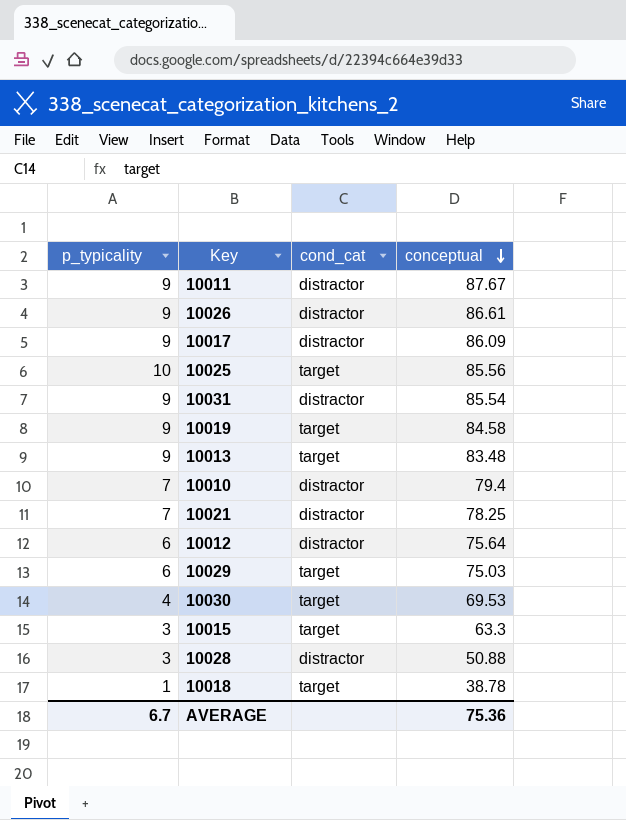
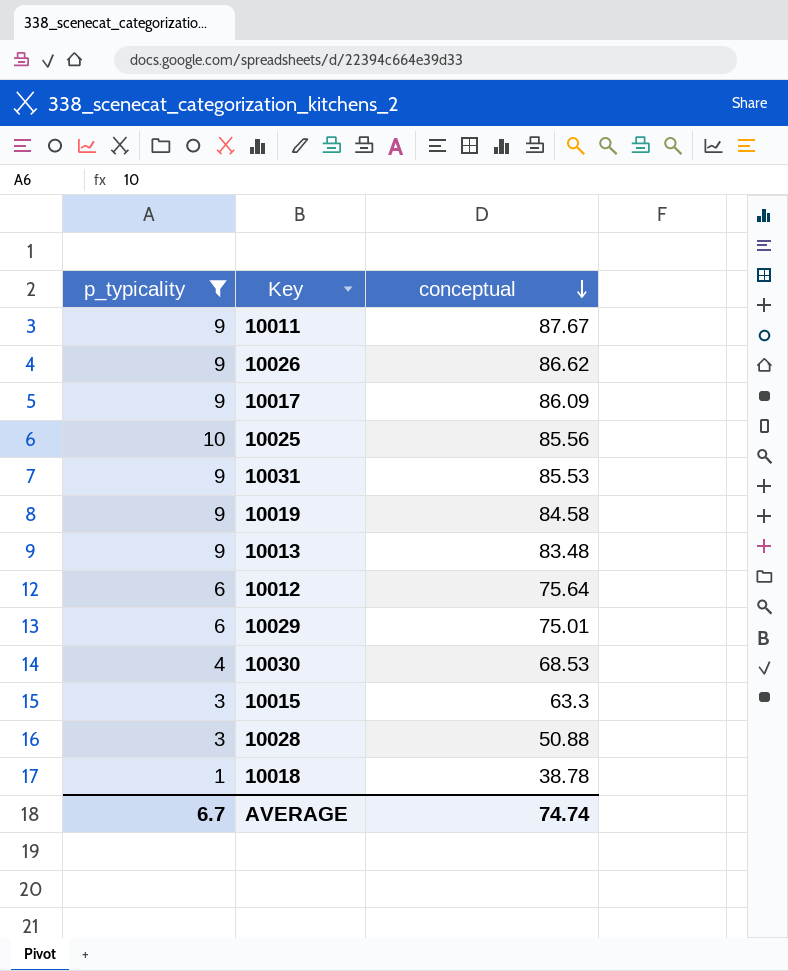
filter: none -> p_typicality != 7
column cond_cat | position: 3 -> none
10026 | conceptual: 86.61 -> 86.62
10031 | conceptual: 85.54 -> 85.53
10029 | conceptual: 75.03 -> 75.01
10030 | conceptual: 69.53 -> 68.53
AVERAGE | conceptual: 75.36 -> 74.74

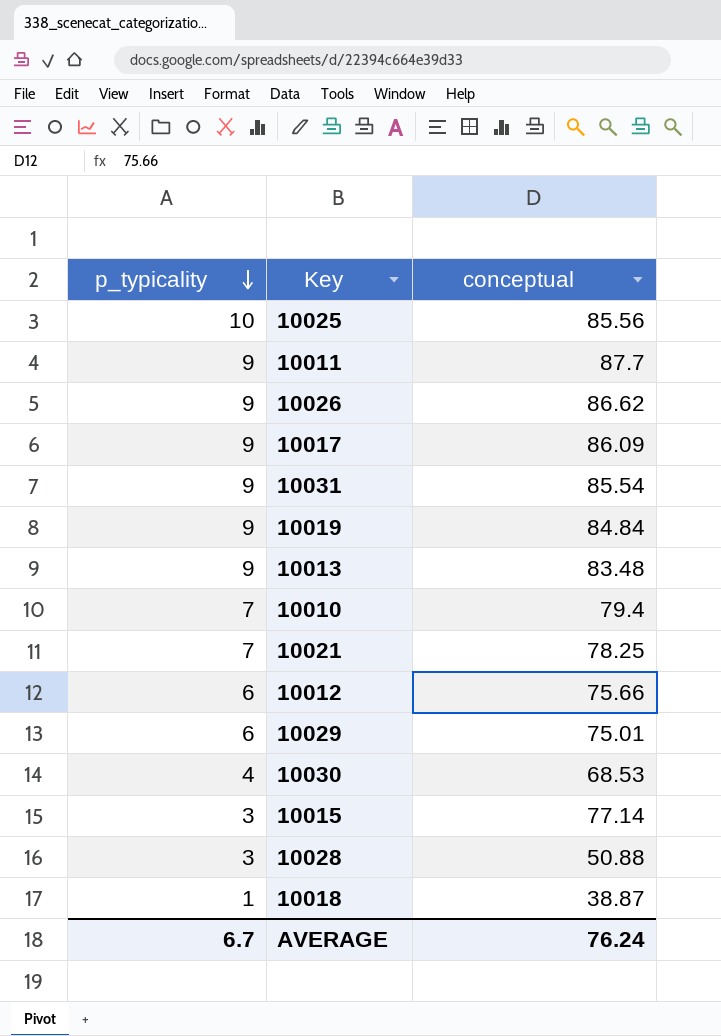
filter: p_typicality != 7 -> none
row order: conceptual descending -> p_typicality descending
10011 | conceptual: 87.67 -> 87.7
10031 | conceptual: 85.53 -> 85.54
10019 | conceptual: 84.58 -> 84.84
10012 | conceptual: 75.64 -> 75.66
10015 | conceptual: 63.3 -> 77.14
10018 | conceptual: 38.78 -> 38.87
AVERAGE | conceptual: 74.74 -> 76.24

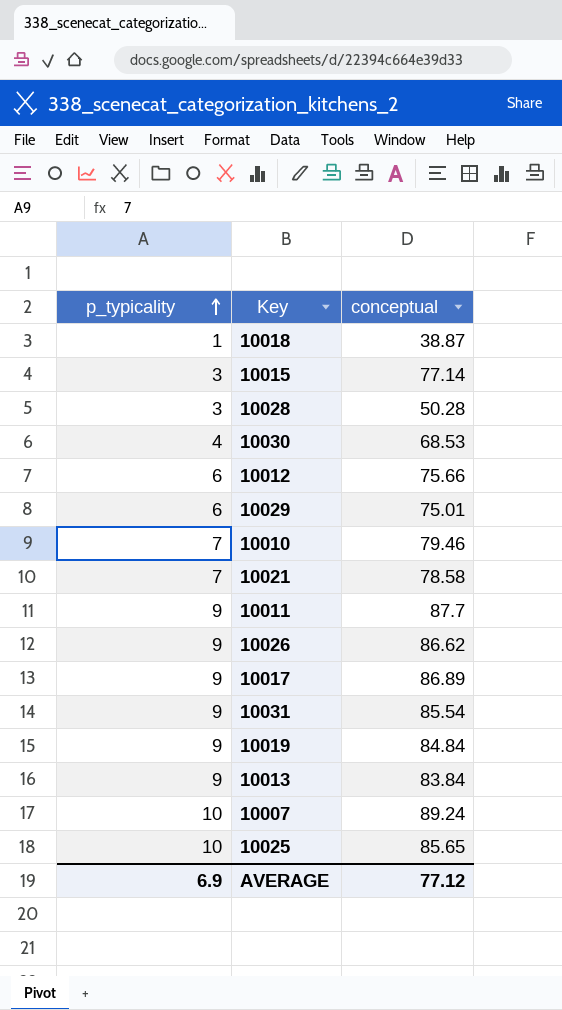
row order: p_typicality descending -> p_typicality ascending
10028 | conceptual: 50.88 -> 50.28
10010 | conceptual: 79.4 -> 79.46
10021 | conceptual: 78.25 -> 78.58
10017 | conceptual: 86.09 -> 86.89
10013 | conceptual: 83.48 -> 83.84
row 10007: none -> 10 | 89.24
10025 | conceptual: 85.56 -> 85.65
AVERAGE | p_typicality: 6.7 -> 6.9
AVERAGE | conceptual: 76.24 -> 77.12

